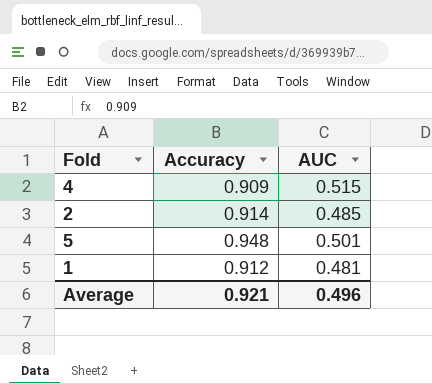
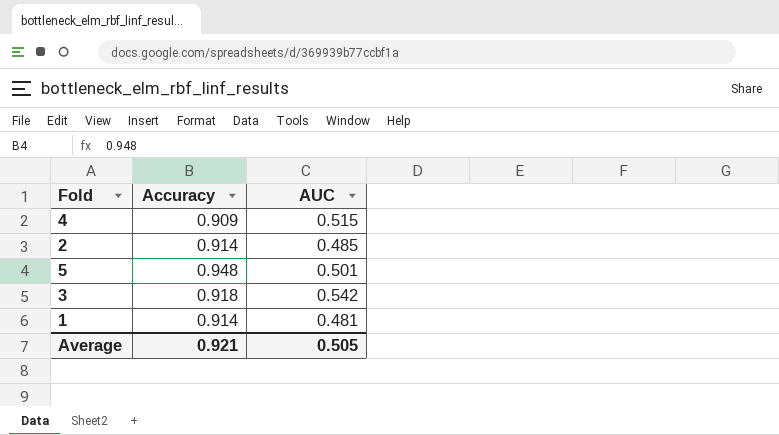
row 3: none -> 0.918 | 0.542
1 | Accuracy: 0.912 -> 0.914
Average | AUC: 0.496 -> 0.505

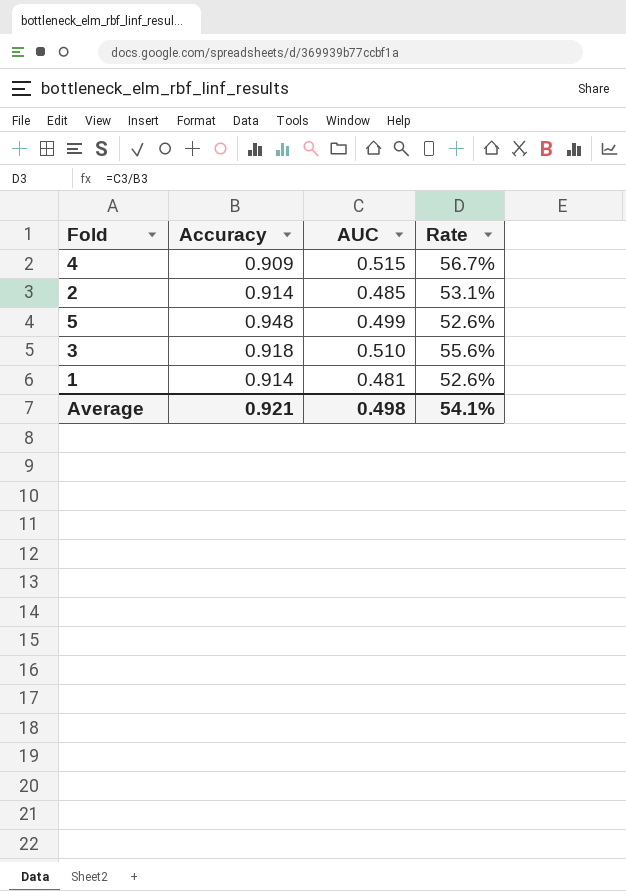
column Rate | formula: none -> [AUC] / [Accuracy]
5 | AUC: 0.501 -> 0.499
3 | AUC: 0.542 -> 0.510
Average | AUC: 0.505 -> 0.498

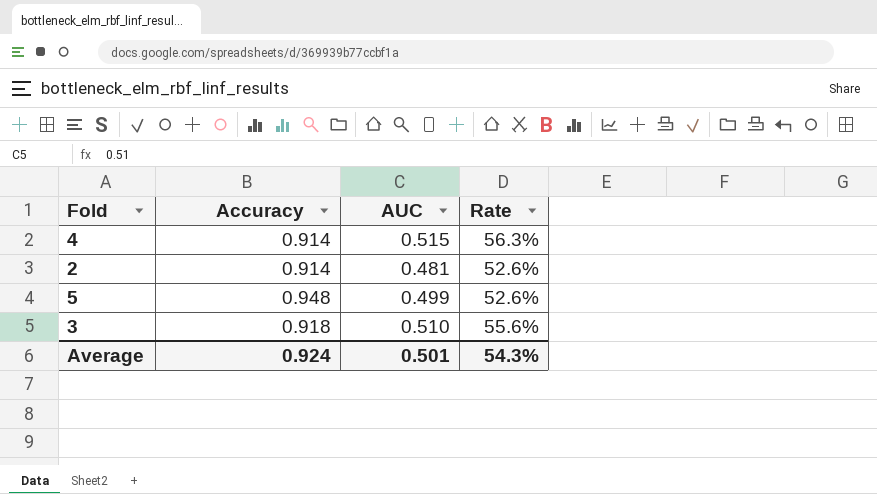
row 1: 0.914 | 0.481 | 52.6% -> none
4 | Accuracy: 0.909 -> 0.914
4 | Rate: 56.7% -> 56.3%
2 | AUC: 0.485 -> 0.481
2 | Rate: 53.1% -> 52.6%
Average | Accuracy: 0.921 -> 0.924
Average | AUC: 0.498 -> 0.501
Average | Rate: 54.1% -> 54.3%

